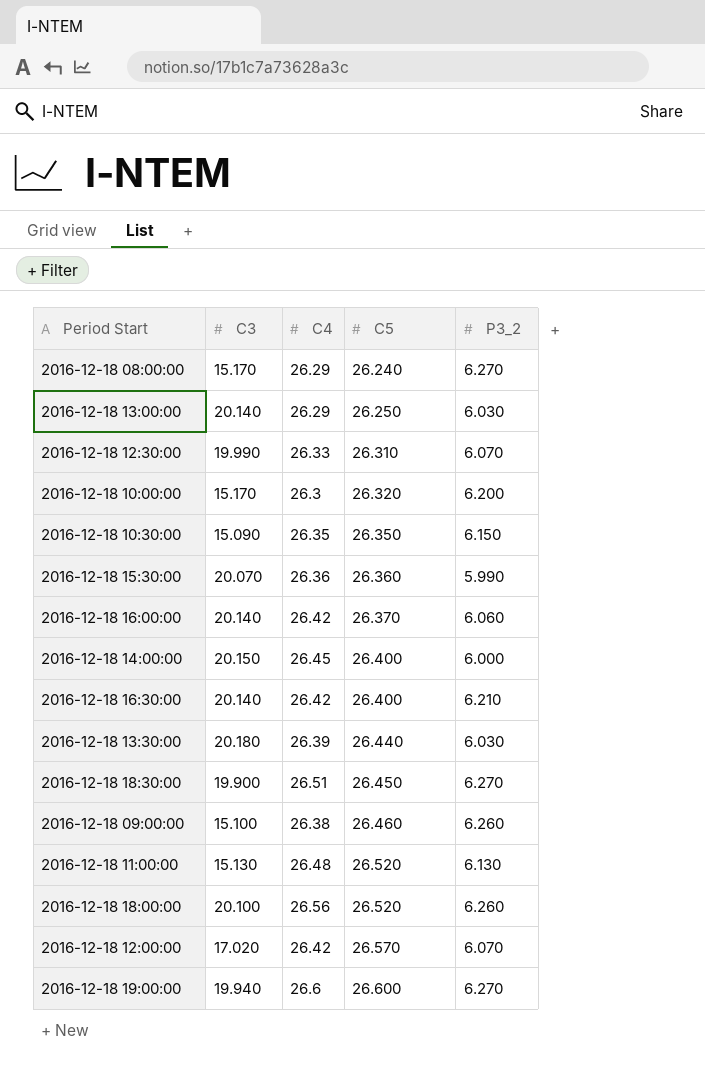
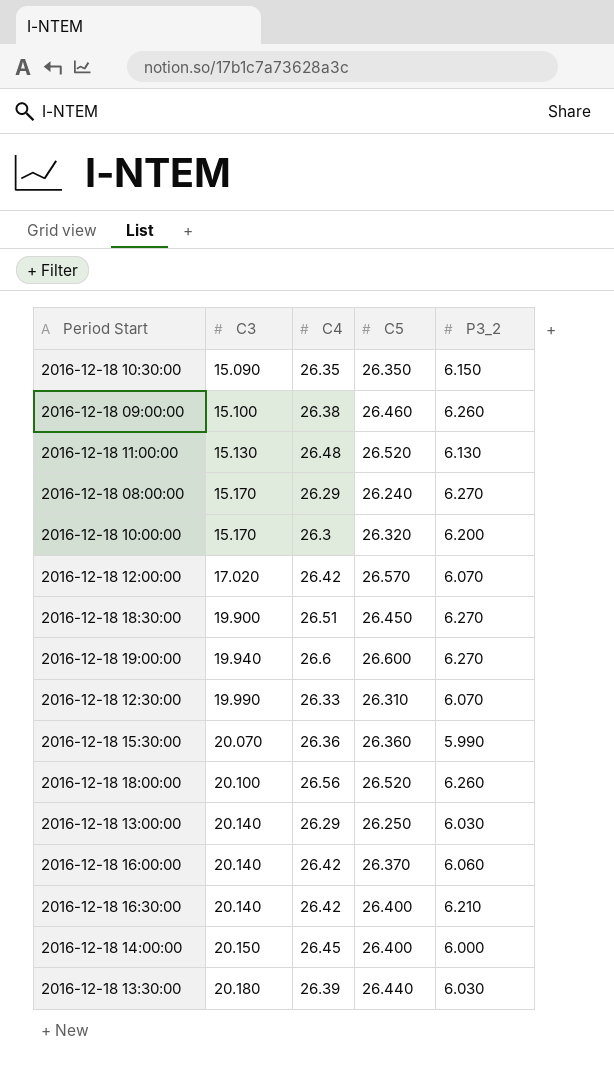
row order: C5 ascending -> C3 ascending

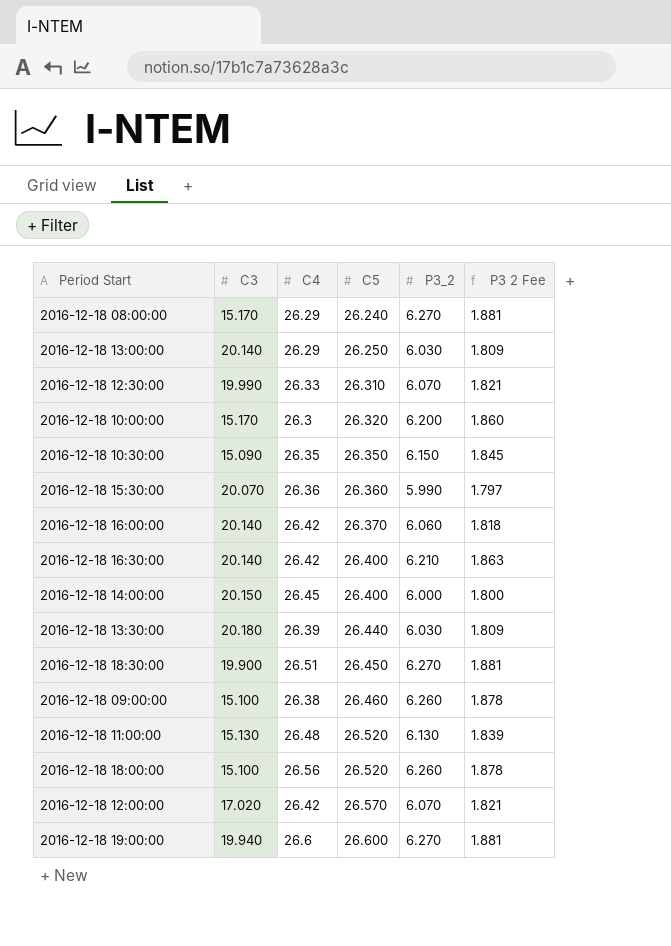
row order: C3 ascending -> C5 ascending
column P3 2 Fee | formula: none -> [P3_2] * 0.3
2016-12-18 18:00:00 | C3: 20.100 -> 15.100

